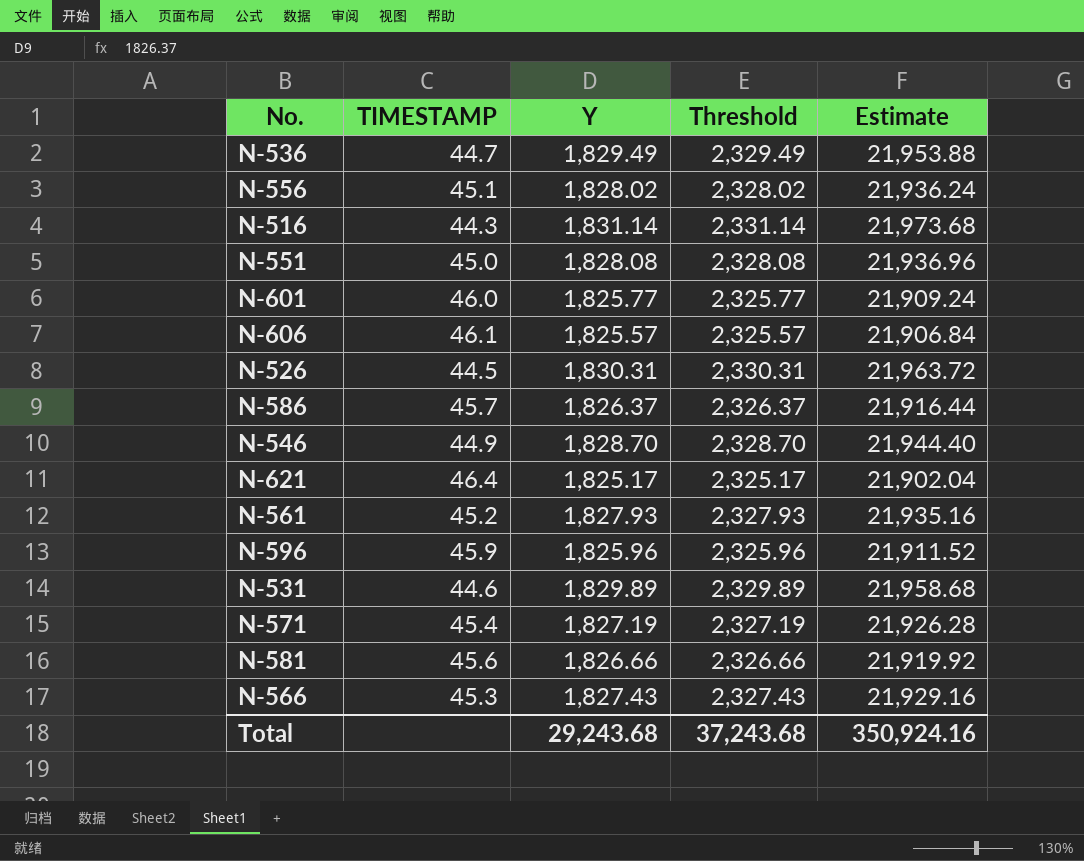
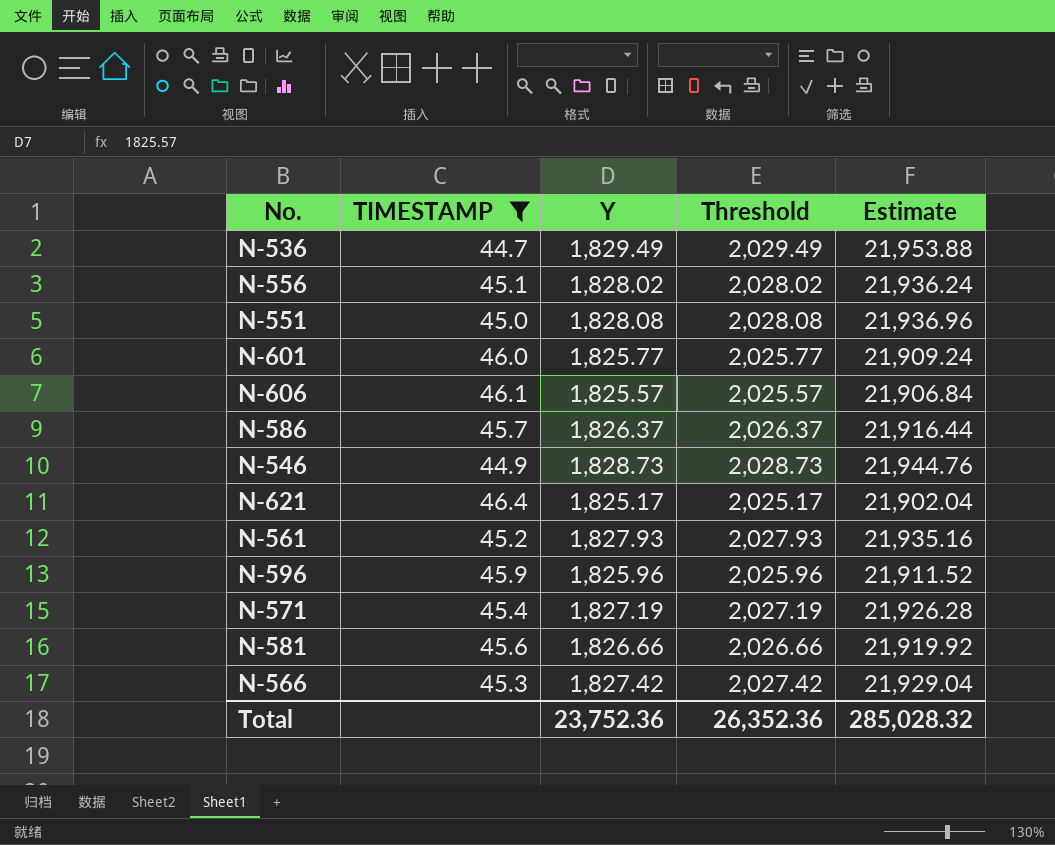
filter: none -> TIMESTAMP >= 44.7
column Threshold | formula: [Y] + 500 -> [Y] + 200
N-546 | Y: 1,828.70 -> 1,828.73
N-546 | Estimate: 21,944.40 -> 21,944.76
N-566 | Y: 1,827.43 -> 1,827.42
N-566 | Estimate: 21,929.16 -> 21,929.04
Total | Y: 29,243.68 -> 23,752.36
Total | Threshold: 37,243.68 -> 26,352.36
Total | Estimate: 350,924.16 -> 285,028.32

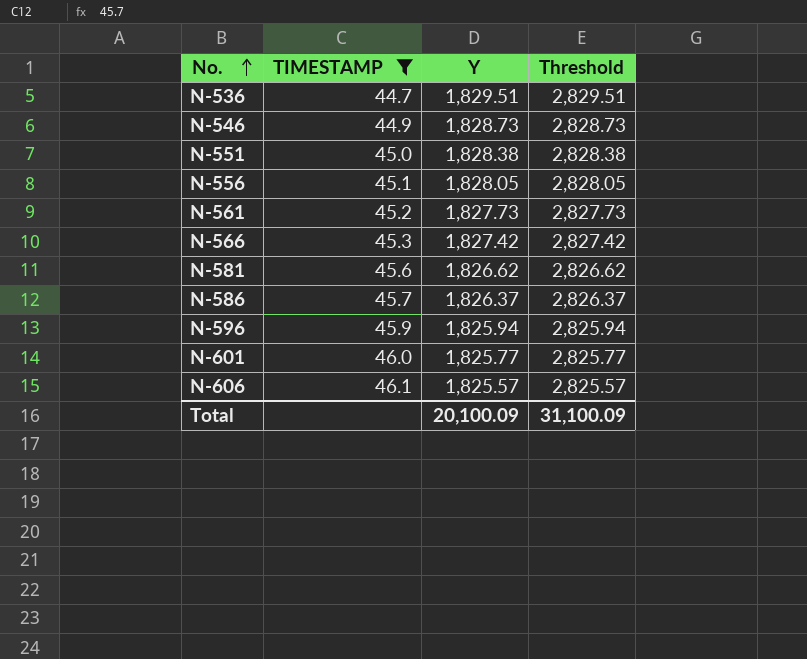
row order: none -> No. ascending
column Estimate | formula: [Y] * 12 -> none
column Threshold | formula: [Y] + 200 -> [Y] + 1000
row N-621: 46.4 | 1,825.17 | 2,025.17 | 21,902.04 -> none
row N-571: 45.4 | 1,827.19 | 2,027.19 | 21,926.28 -> none
N-536 | Y: 1,829.49 -> 1,829.51
N-551 | Y: 1,828.08 -> 1,828.38
N-556 | Y: 1,828.02 -> 1,828.05
N-561 | Y: 1,827.93 -> 1,827.73
N-581 | Y: 1,826.66 -> 1,826.62
N-596 | Y: 1,825.96 -> 1,825.94
Total | Y: 23,752.36 -> 20,100.09
Total | Threshold: 26,352.36 -> 31,100.09

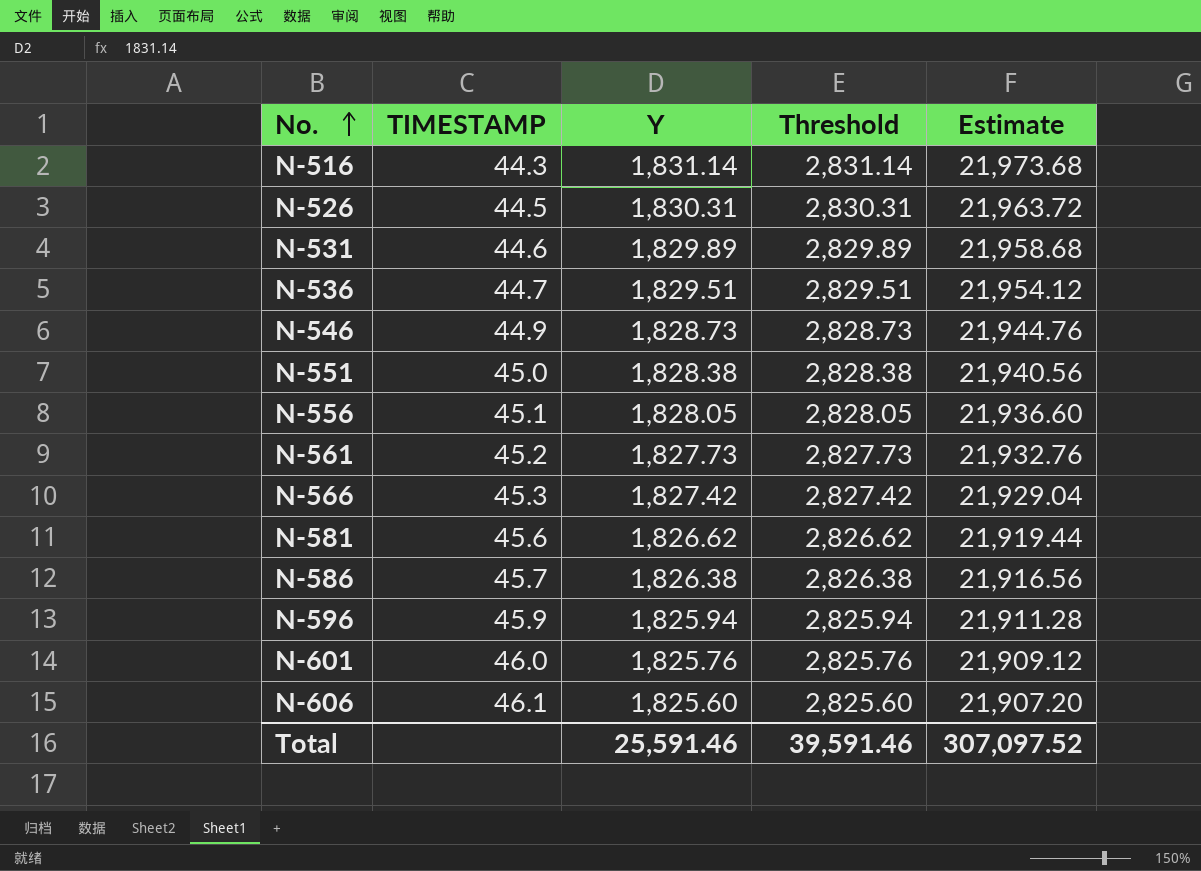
filter: TIMESTAMP >= 44.7 -> none
column Estimate | formula: none -> [Y] * 12
N-586 | Y: 1,826.37 -> 1,826.38
N-586 | Threshold: 2,826.37 -> 2,826.38
N-601 | Y: 1,825.77 -> 1,825.76
N-601 | Threshold: 2,825.77 -> 2,825.76
N-606 | Y: 1,825.57 -> 1,825.60
N-606 | Threshold: 2,825.57 -> 2,825.60
Total | Y: 20,100.09 -> 25,591.46
Total | Threshold: 31,100.09 -> 39,591.46

